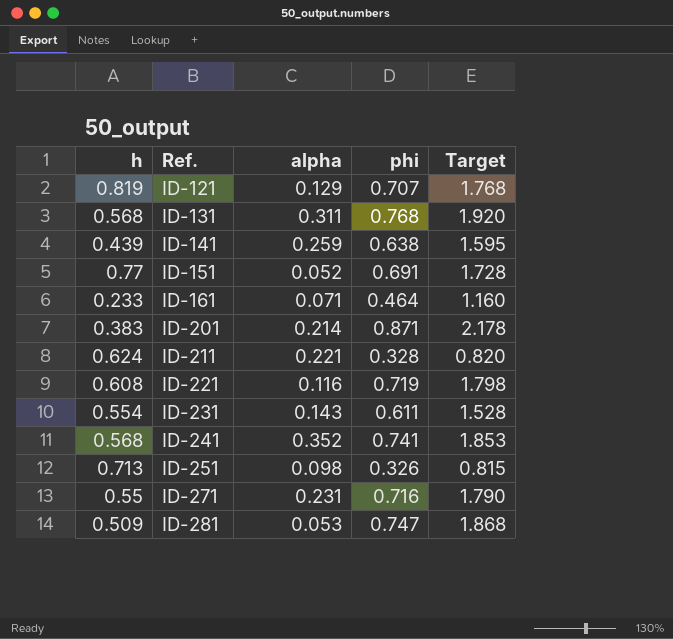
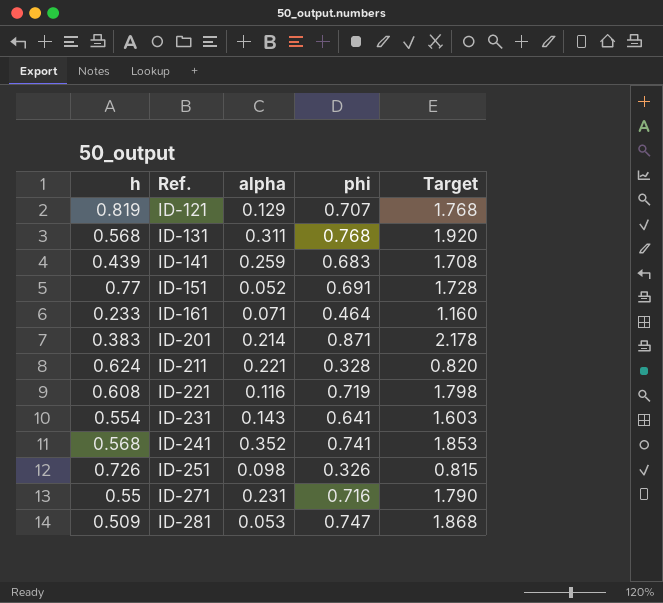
ID-141 | phi: 0.638 -> 0.683
ID-141 | Target: 1.595 -> 1.708
ID-231 | phi: 0.611 -> 0.641
ID-231 | Target: 1.528 -> 1.603
ID-251 | h: 0.713 -> 0.726

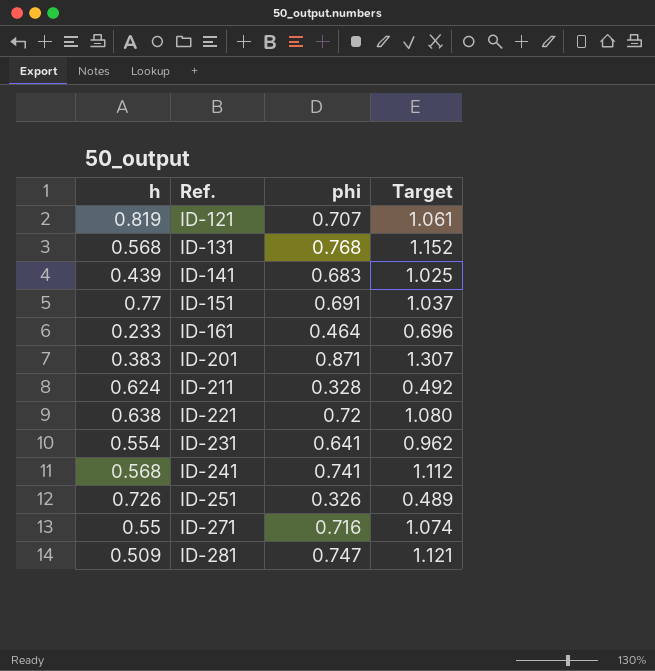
column alpha | position: 3 -> none
column Target | formula: [phi] * 2.5 -> [phi] * 1.5
ID-221 | h: 0.608 -> 0.638
ID-221 | phi: 0.719 -> 0.72

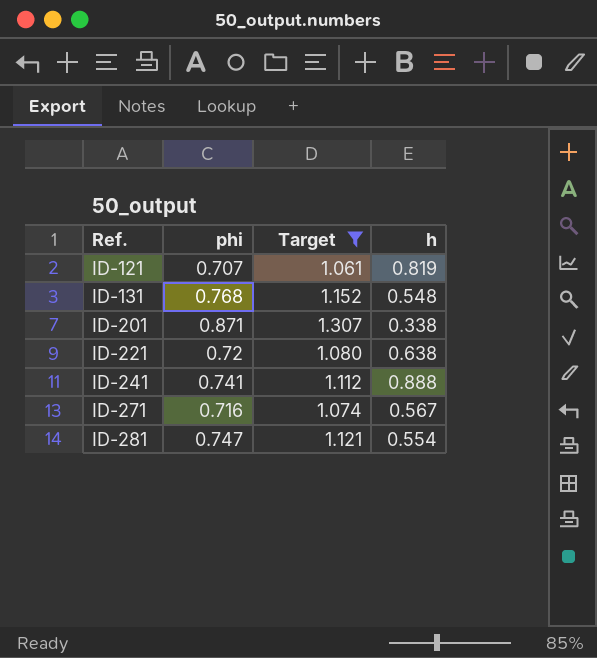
filter: none -> Target >= 1.061
column h | position: 1 -> 4
ID-131 | h: 0.568 -> 0.548
ID-201 | h: 0.383 -> 0.338
ID-241 | h: 0.568 -> 0.888
ID-271 | h: 0.55 -> 0.567
ID-281 | h: 0.509 -> 0.554

